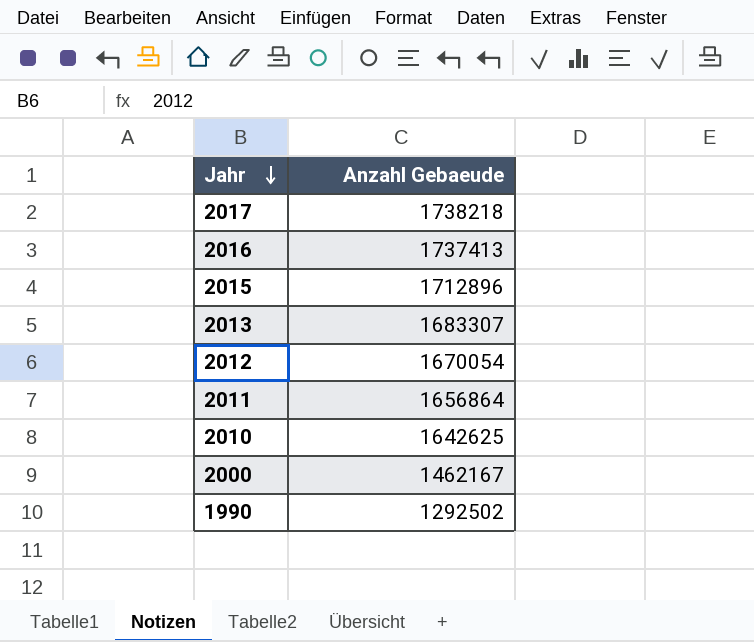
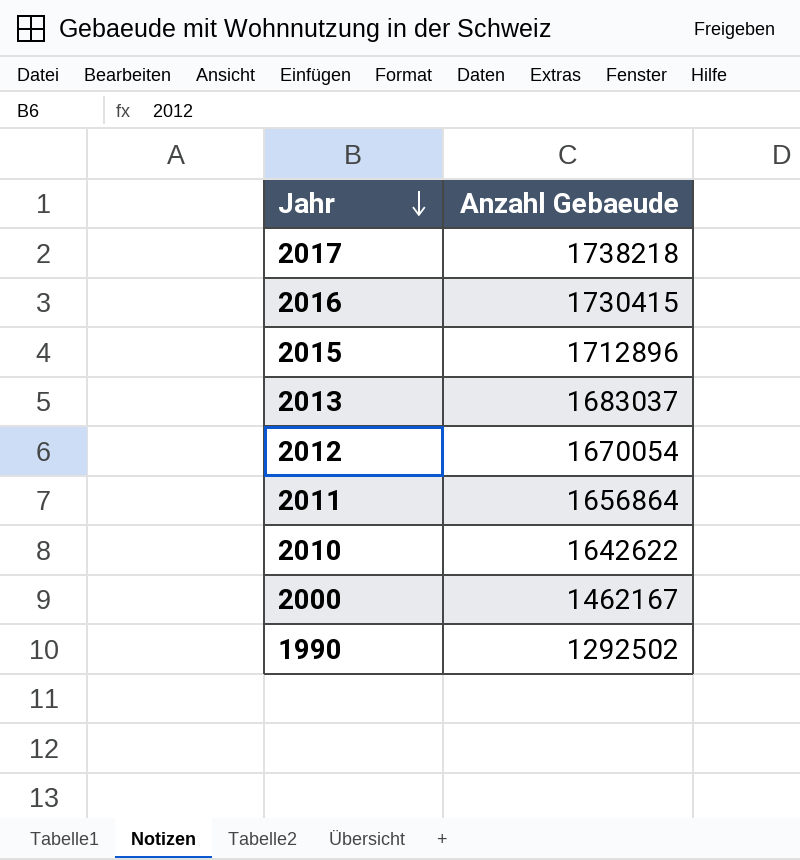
2016 | Anzahl Gebaeude: 1737413 -> 1730415
2013 | Anzahl Gebaeude: 1683307 -> 1683037
2010 | Anzahl Gebaeude: 1642625 -> 1642622

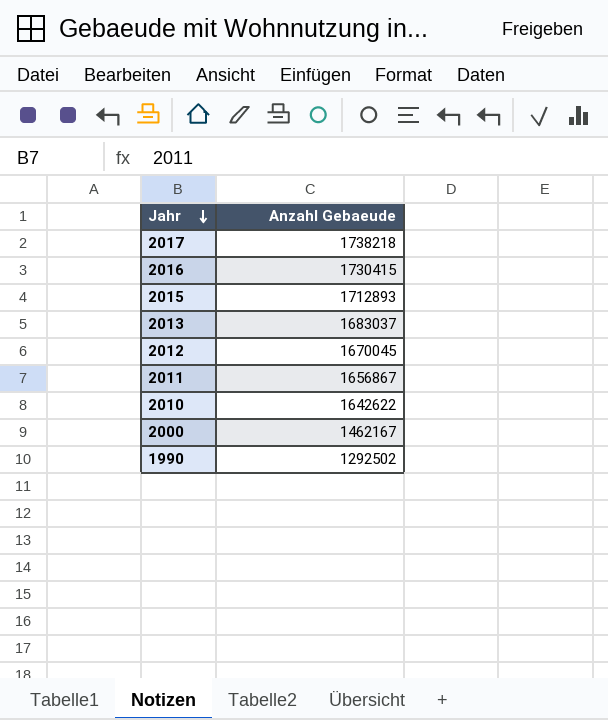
2015 | Anzahl Gebaeude: 1712896 -> 1712893
2012 | Anzahl Gebaeude: 1670054 -> 1670045
2011 | Anzahl Gebaeude: 1656864 -> 1656867

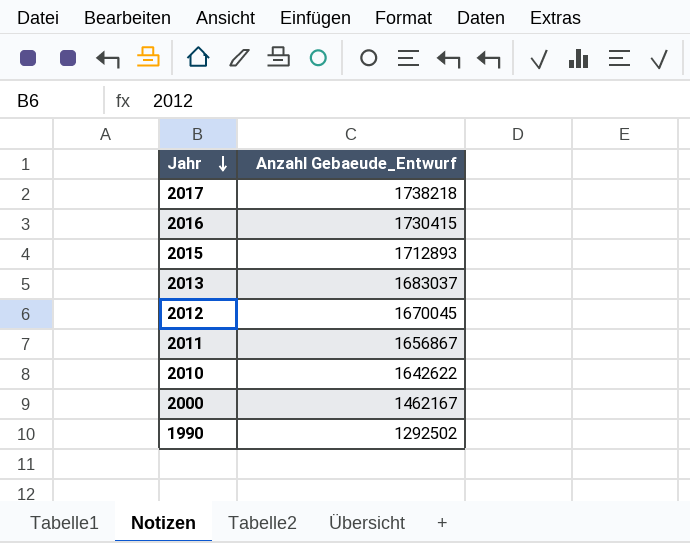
column name: Anzahl Gebaeude -> Anzahl Gebaeude_Entwurf

